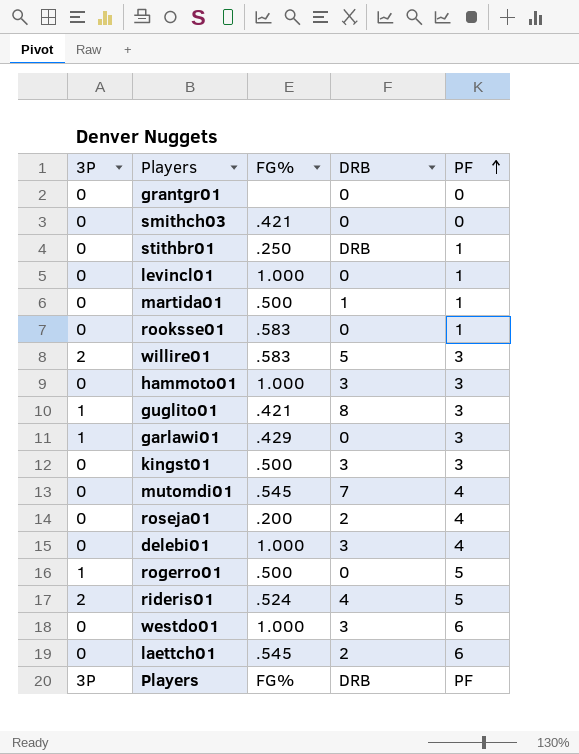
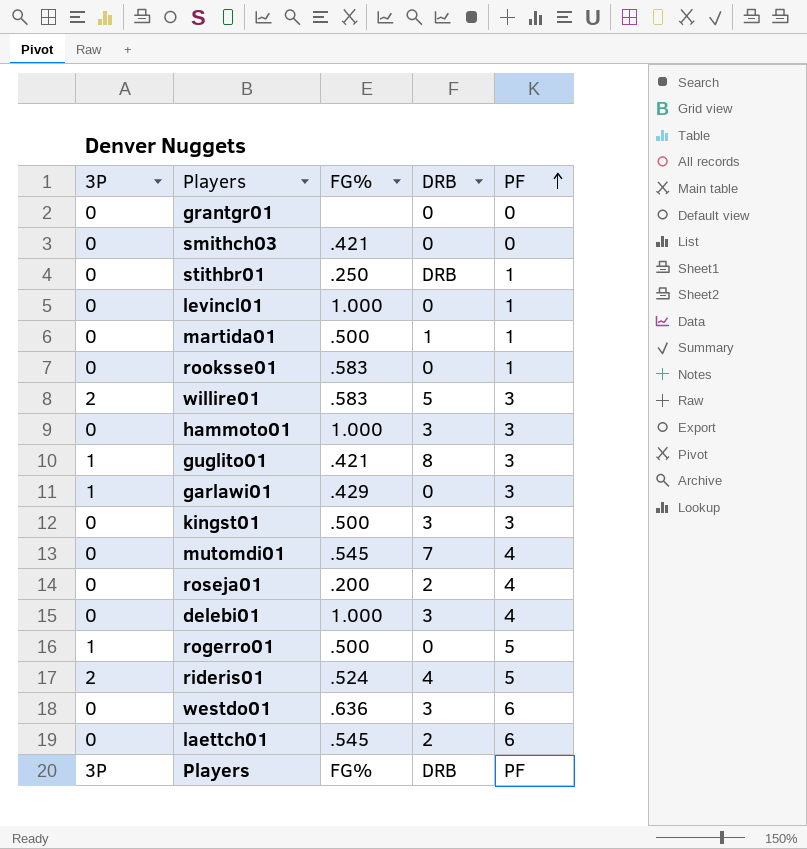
westdo01 | FG%: 1.000 -> .636

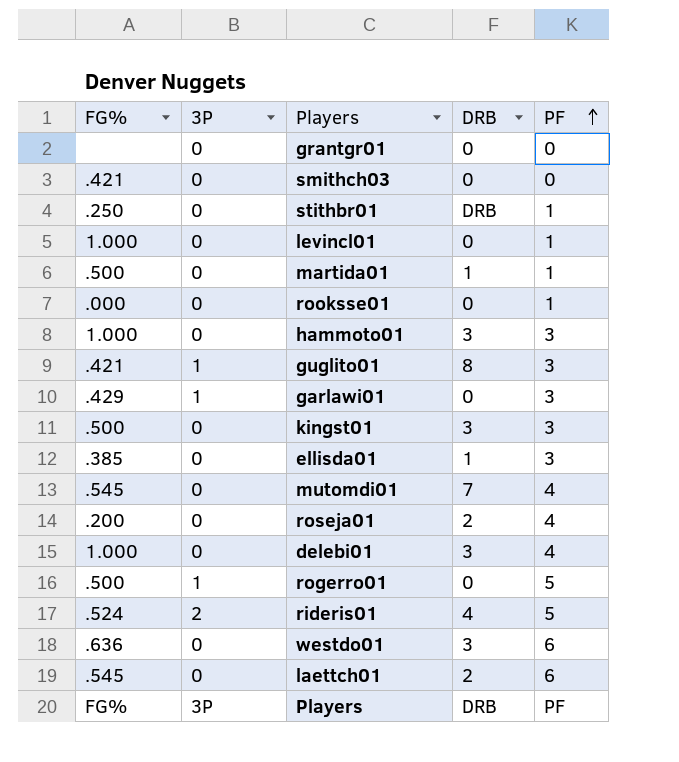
column FG% | position: 3 -> 1
row willire01: 2 | .583 | 5 | 3 -> none
rooksse01 | FG%: .583 -> .000
row ellisda01: none -> .385 | 0 | 1 | 3

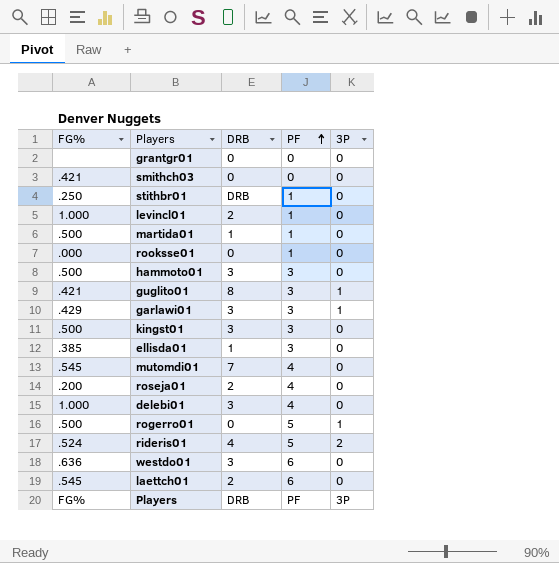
column 3P | position: 2 -> 5
levincl01 | DRB: 0 -> 2
hammoto01 | FG%: 1.000 -> .500
garlawi01 | DRB: 0 -> 3

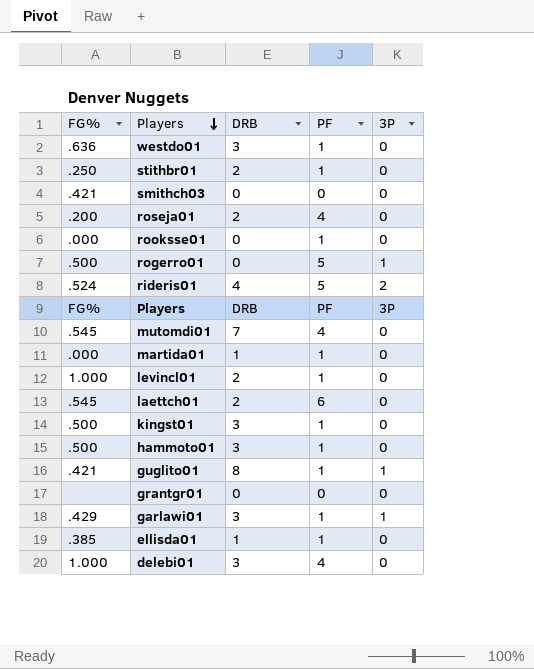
row order: PF ascending -> Players descending
westdo01 | PF: 6 -> 1
stithbr01 | DRB: DRB -> 2
martida01 | FG%: .500 -> .000
kingst01 | PF: 3 -> 1
hammoto01 | PF: 3 -> 1
guglito01 | PF: 3 -> 1
garlawi01 | PF: 3 -> 1
ellisda01 | PF: 3 -> 1

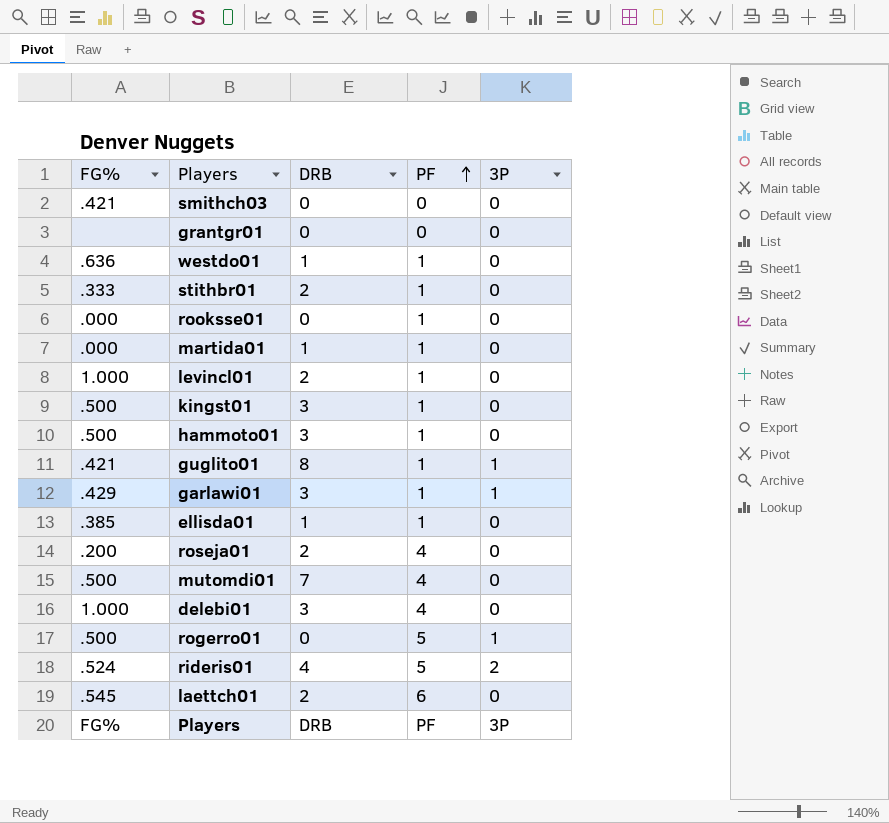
row order: Players descending -> PF ascending
westdo01 | DRB: 3 -> 1
stithbr01 | FG%: .250 -> .333
mutomdi01 | FG%: .545 -> .500

